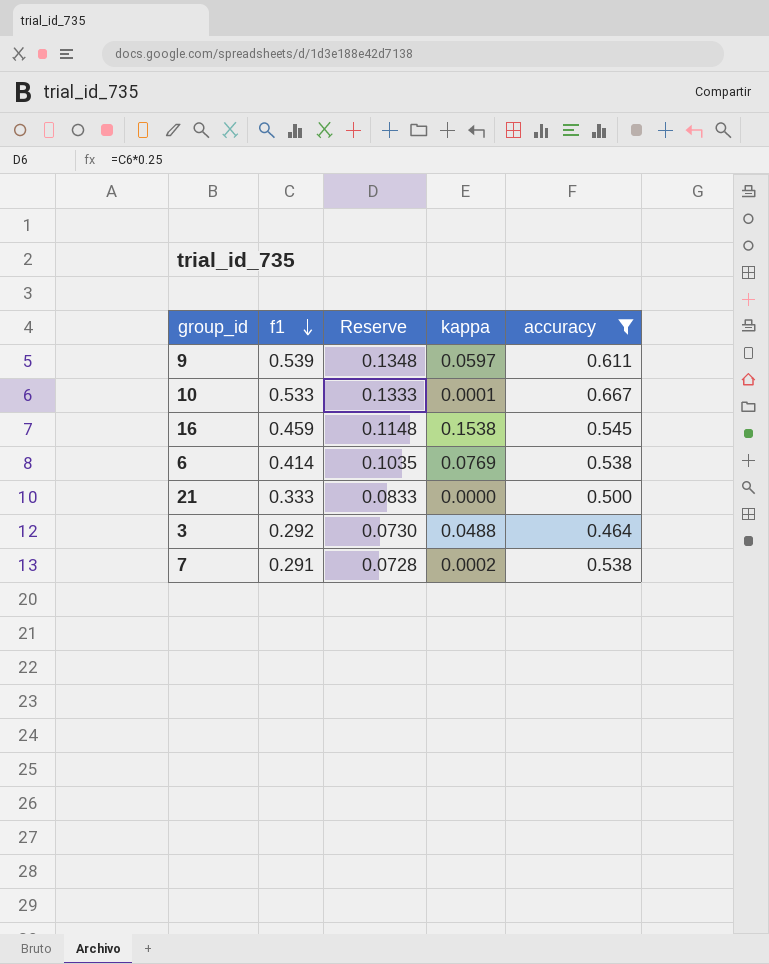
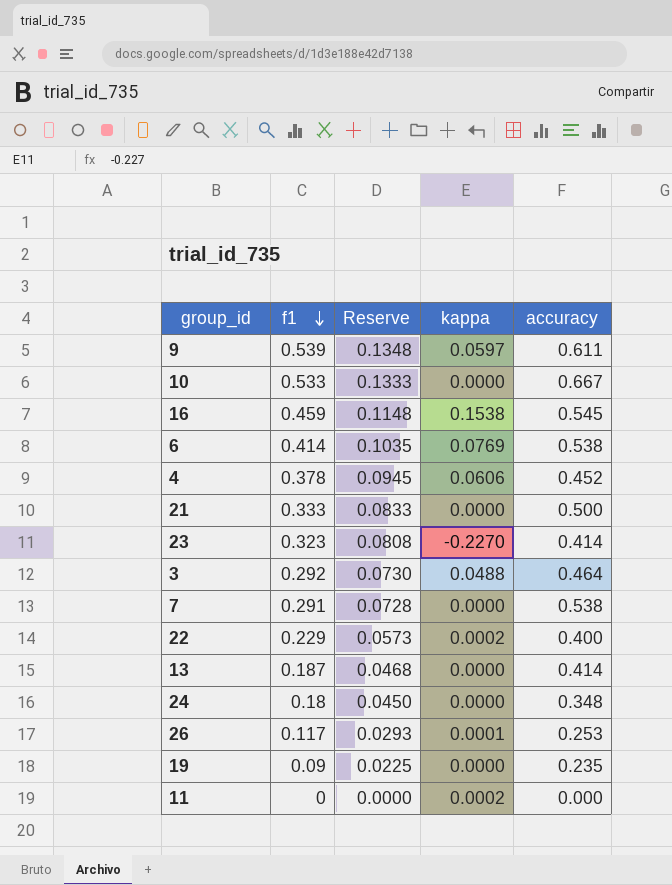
filter: accuracy >= 0.464 -> none
10 | kappa: 0.0001 -> 0.0000
7 | kappa: 0.0002 -> 0.0000

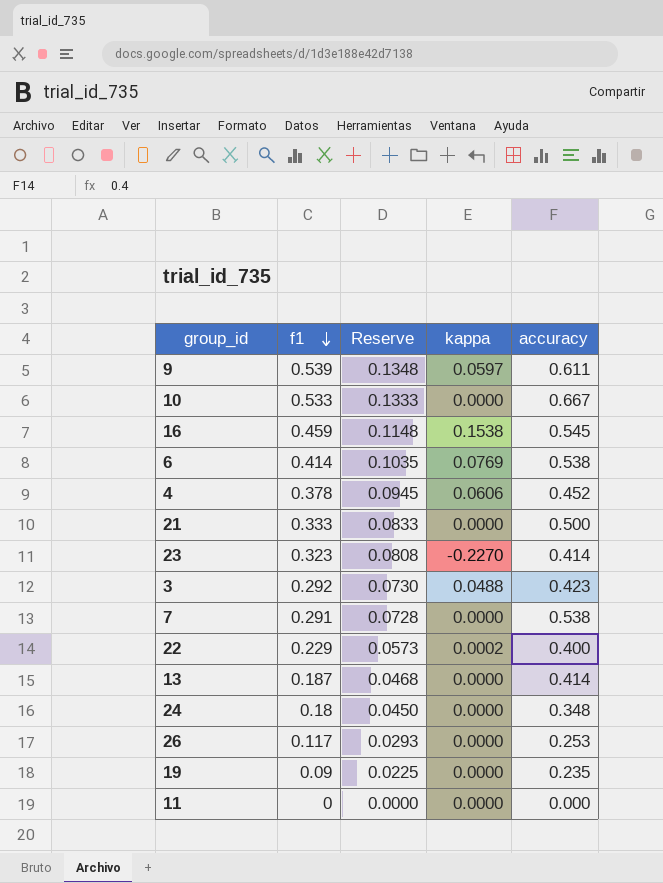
3 | accuracy: 0.464 -> 0.423
26 | kappa: 0.0001 -> 0.0000
11 | kappa: 0.0002 -> 0.0000

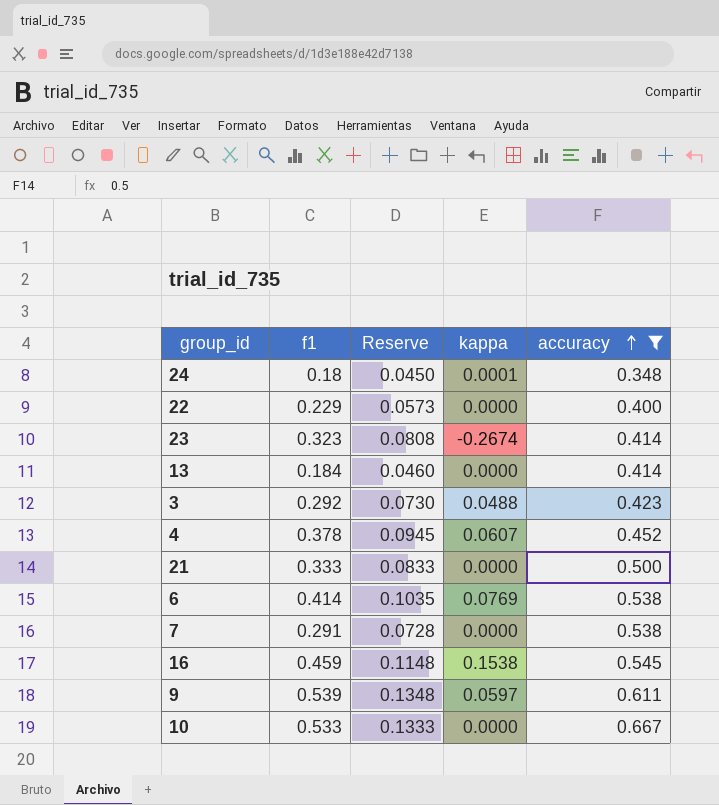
filter: none -> accuracy >= 0.348
row order: f1 descending -> accuracy ascending
24 | kappa: 0.0000 -> 0.0001
22 | kappa: 0.0002 -> 0.0000
23 | kappa: -0.2270 -> -0.2674
13 | f1: 0.187 -> 0.184
13 | Reserve: 0.0468 -> 0.0460
4 | kappa: 0.0606 -> 0.0607

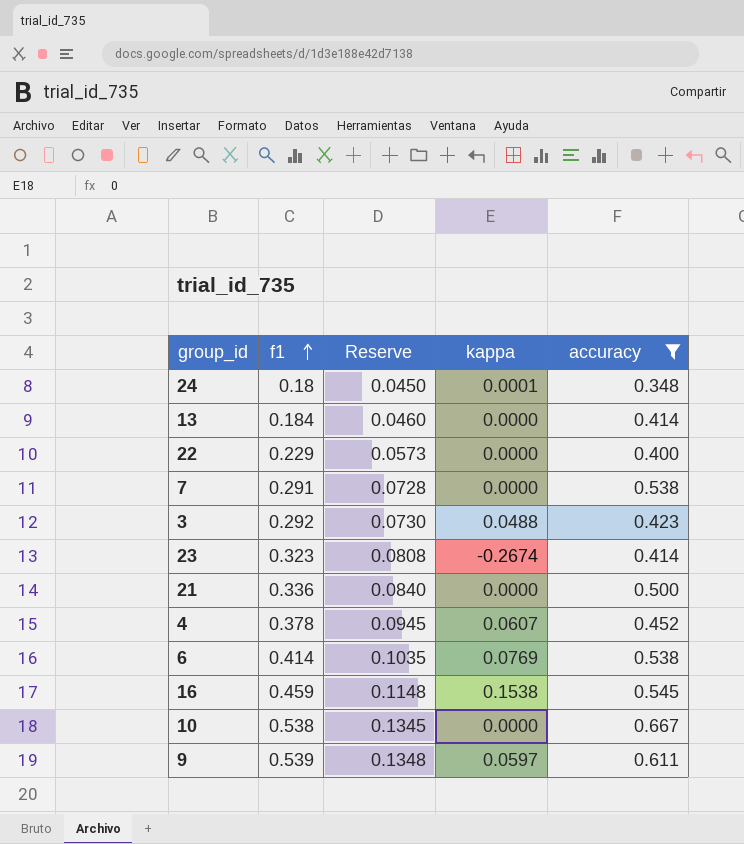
row order: accuracy ascending -> f1 ascending
21 | f1: 0.333 -> 0.336
21 | Reserve: 0.0833 -> 0.0840
10 | f1: 0.533 -> 0.538
10 | Reserve: 0.1333 -> 0.1345

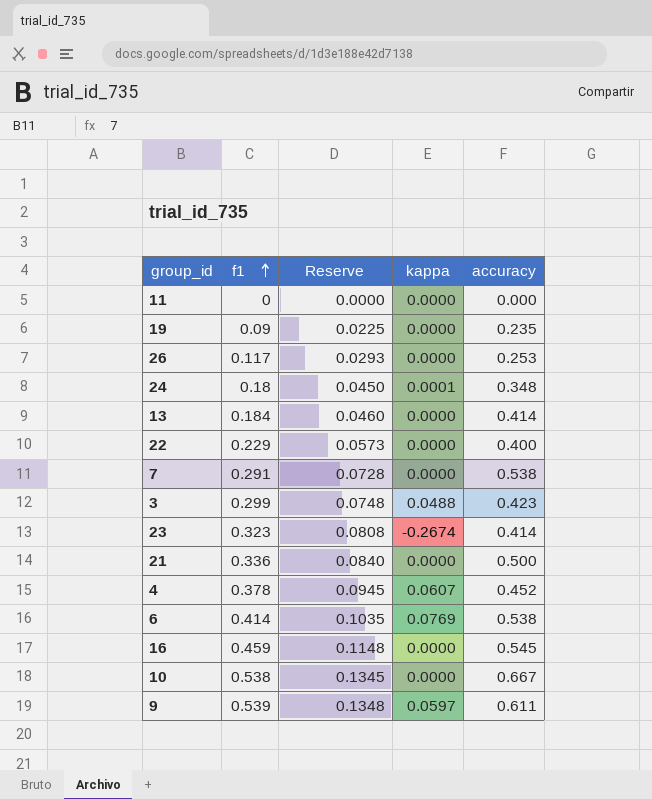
filter: accuracy >= 0.348 -> none
3 | f1: 0.292 -> 0.299
3 | Reserve: 0.0730 -> 0.0748
16 | kappa: 0.1538 -> 0.0000

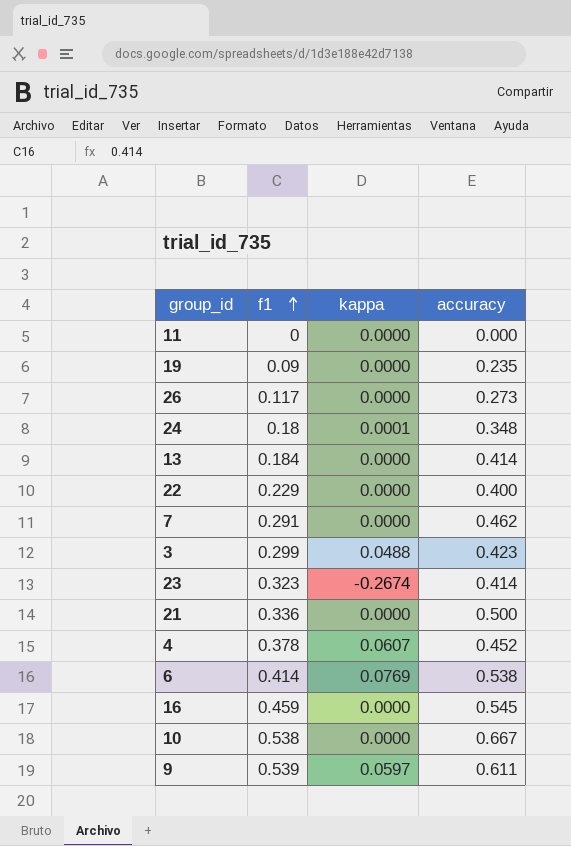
column Reserve | formula: [f1] * 0.25 -> none
26 | accuracy: 0.253 -> 0.273
7 | accuracy: 0.538 -> 0.462

